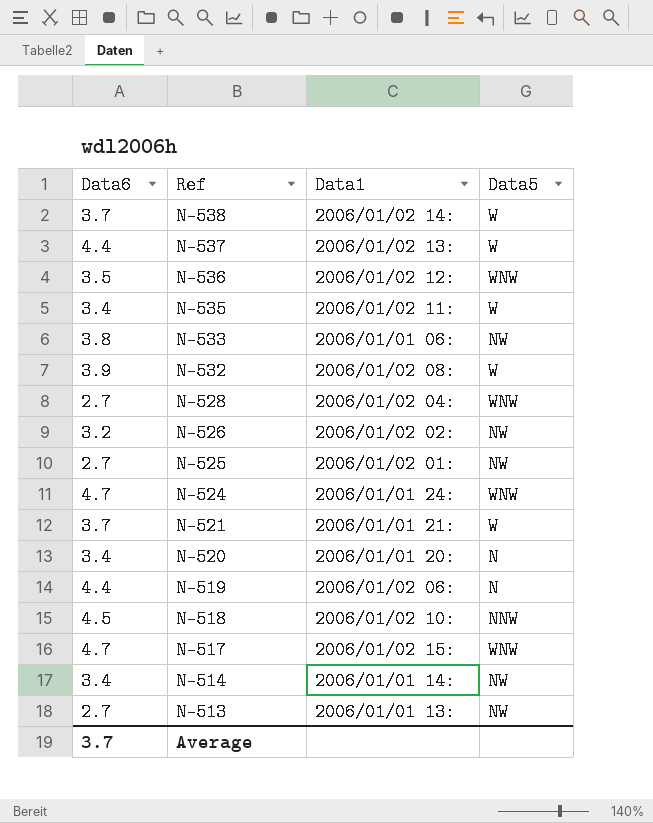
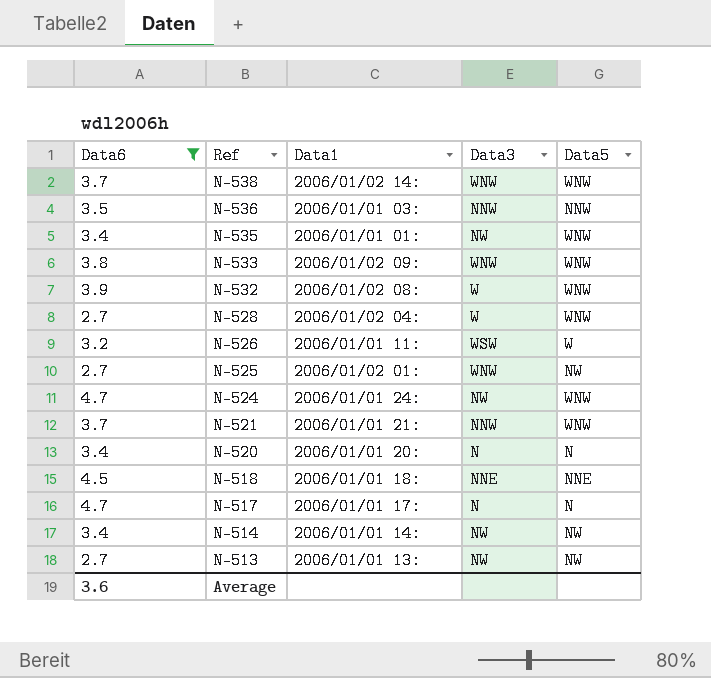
filter: none -> Data6 != 4.4
column Data3 | position: none -> 4
N-538 | Data5: W -> WNW
N-536 | Data1: 2006/01/02 12: -> 2006/01/01 03:
N-536 | Data5: WNW -> NNW
N-535 | Data1: 2006/01/02 11: -> 2006/01/01 01:
N-535 | Data5: W -> WNW
N-533 | Data1: 2006/01/01 06: -> 2006/01/02 09:
N-533 | Data5: NW -> WNW
N-532 | Data5: W -> WNW
N-526 | Data1: 2006/01/02 02: -> 2006/01/01 11:
N-526 | Data5: NW -> W
N-521 | Data5: W -> WNW
N-518 | Data1: 2006/01/02 10: -> 2006/01/01 18:
N-518 | Data5: NNW -> NNE
N-517 | Data1: 2006/01/02 15: -> 2006/01/01 17:
N-517 | Data5: WNW -> N
Average | Data6: 3.7 -> 3.6

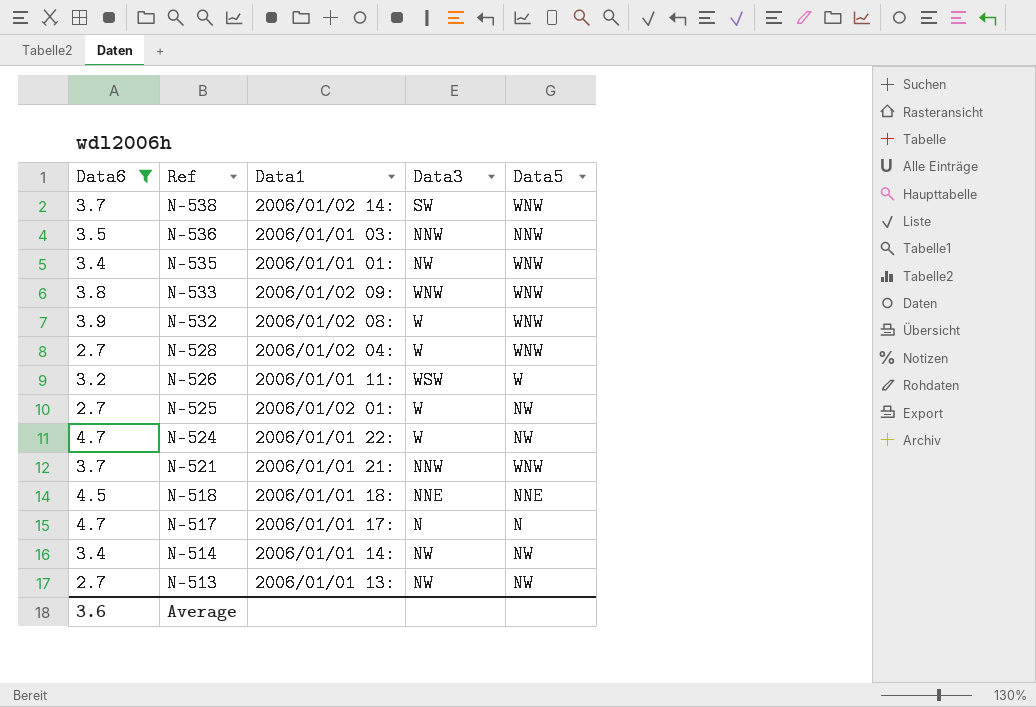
row N-520: 3.4 | 2006/01/01 20: | N | N -> none
N-538 | Data3: WNW -> SW
N-525 | Data3: WNW -> W
N-524 | Data1: 2006/01/01 24: -> 2006/01/01 22:
N-524 | Data3: NW -> W
N-524 | Data5: WNW -> NW

